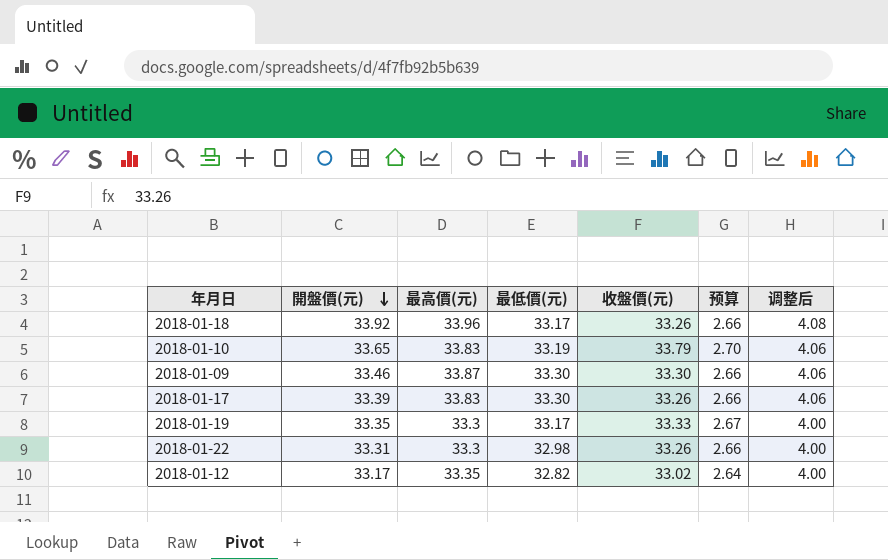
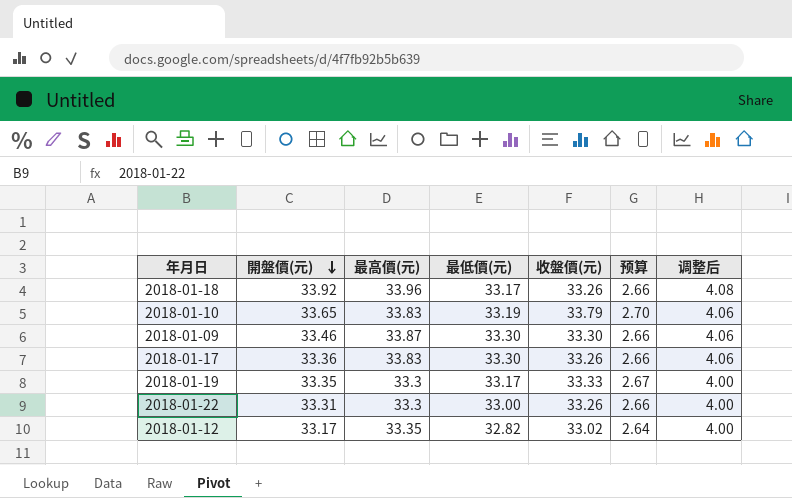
2018-01-17 | 開盤價(元): 33.39 -> 33.36
2018-01-22 | 最低價(元): 32.98 -> 33.00

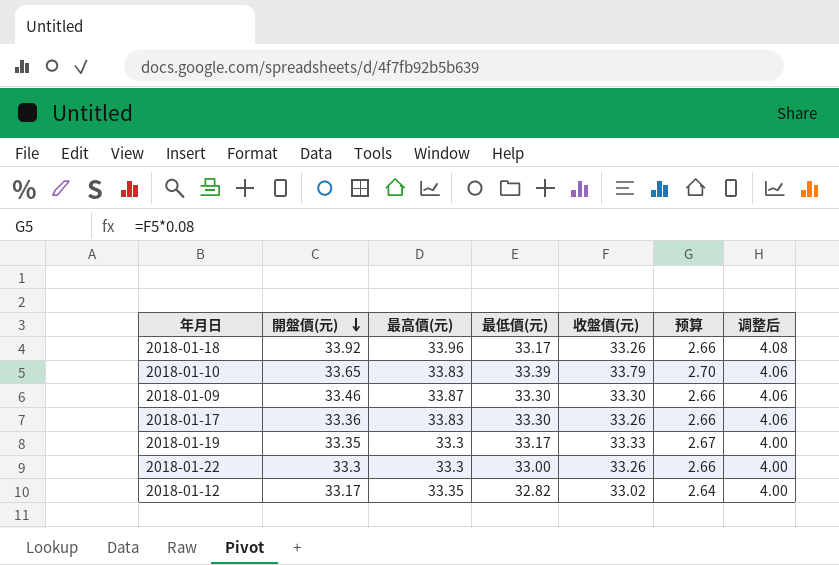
2018-01-10 | 最低價(元): 33.19 -> 33.39
2018-01-22 | 開盤價(元): 33.31 -> 33.3

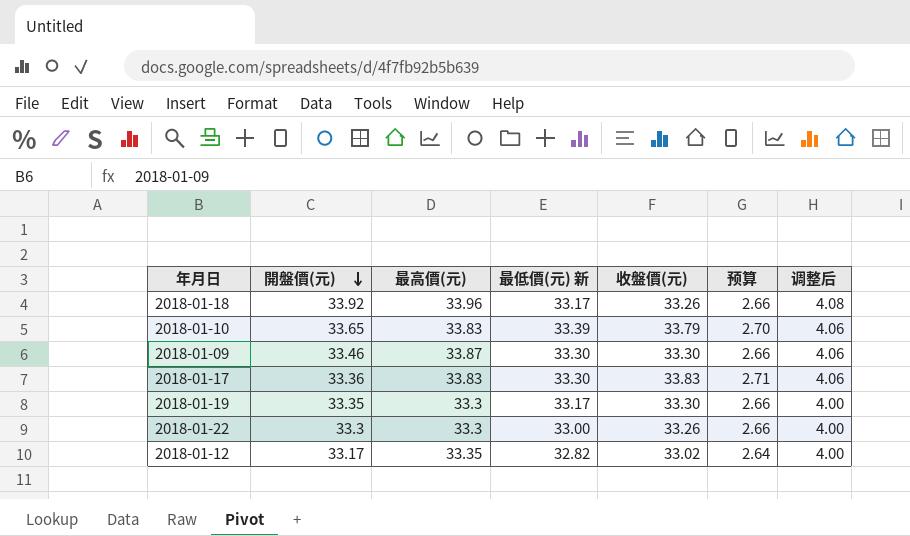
column name: 最低價(元) -> 最低價(元) 新
2018-01-17 | 收盤價(元): 33.26 -> 33.83
2018-01-17 | 预算: 2.66 -> 2.71
2018-01-19 | 收盤價(元): 33.33 -> 33.30
2018-01-19 | 预算: 2.67 -> 2.66

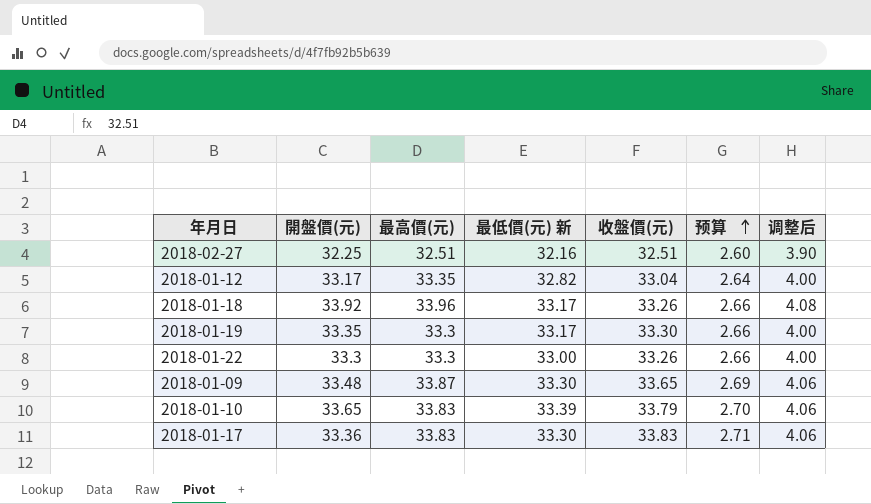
row order: 開盤價(元) descending -> 预算 ascending
row 2018-02-27: none -> 32.25 | 32.51 | 32.16 | 32.51 | 2.60 | 3.90
2018-01-12 | 收盤價(元): 33.02 -> 33.04
2018-01-09 | 開盤價(元): 33.46 -> 33.48
2018-01-09 | 收盤價(元): 33.30 -> 33.65
2018-01-09 | 预算: 2.66 -> 2.69

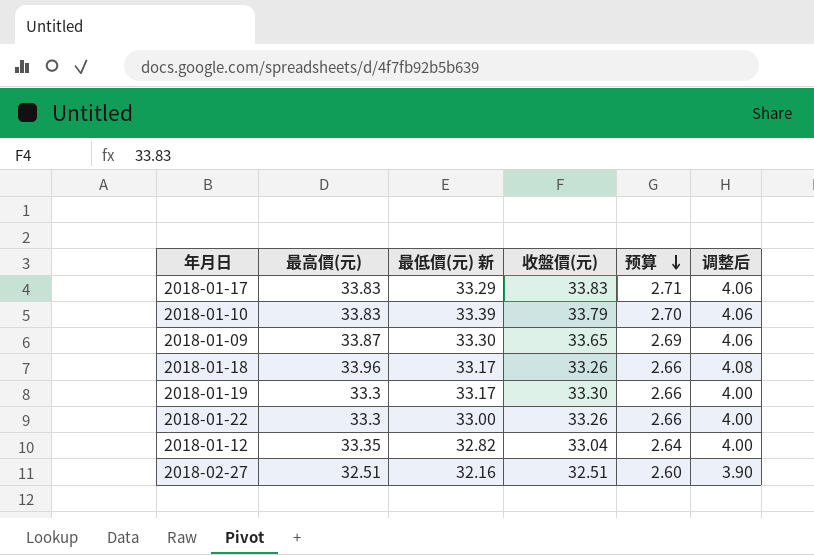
row order: 预算 ascending -> 预算 descending
column 開盤價(元) | position: 2 -> none
2018-01-17 | 最低價(元) 新: 33.30 -> 33.29

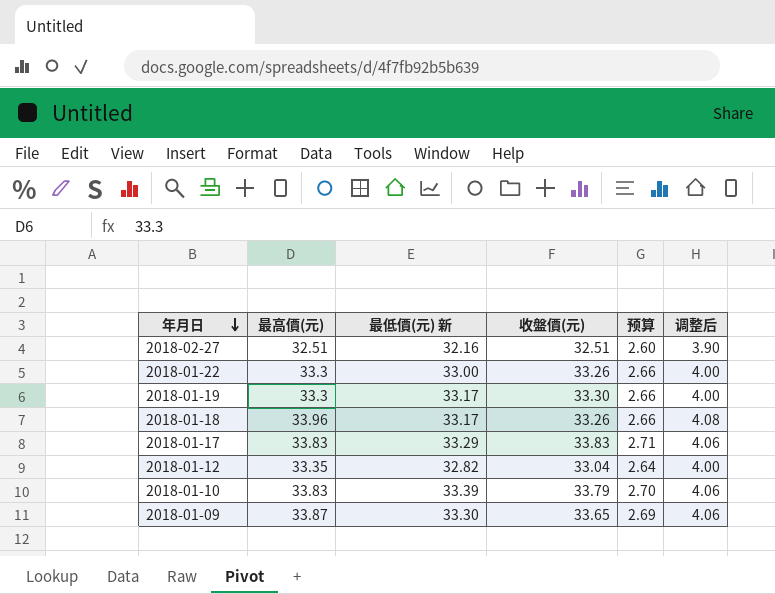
row order: 预算 descending -> 年月日 descending

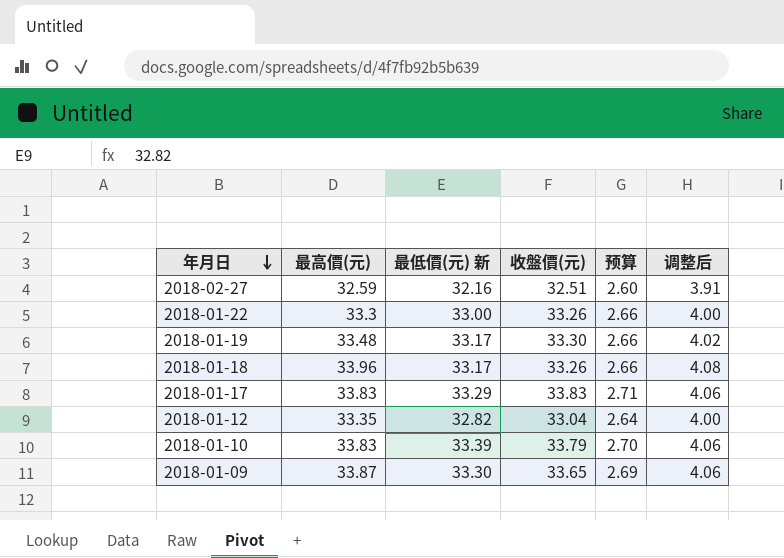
2018-02-27 | 最高價(元): 32.51 -> 32.59
2018-02-27 | 调整后: 3.90 -> 3.91
2018-01-19 | 最高價(元): 33.3 -> 33.48
2018-01-19 | 调整后: 4.00 -> 4.02

